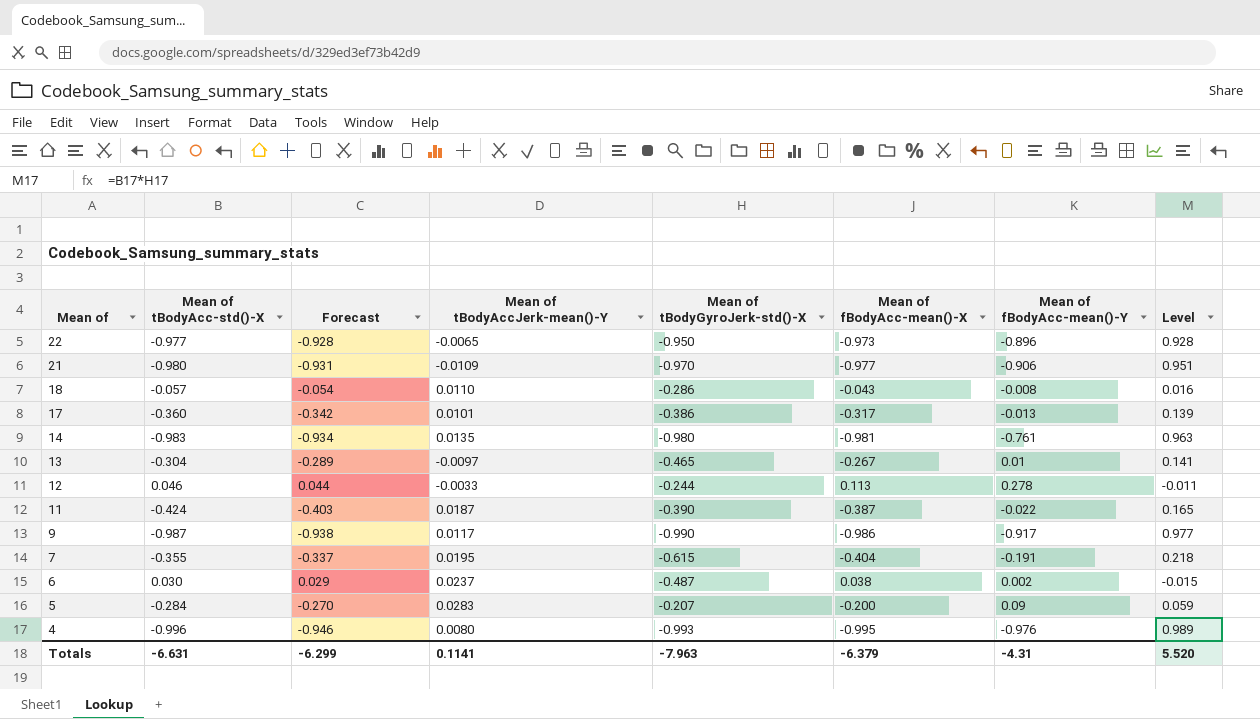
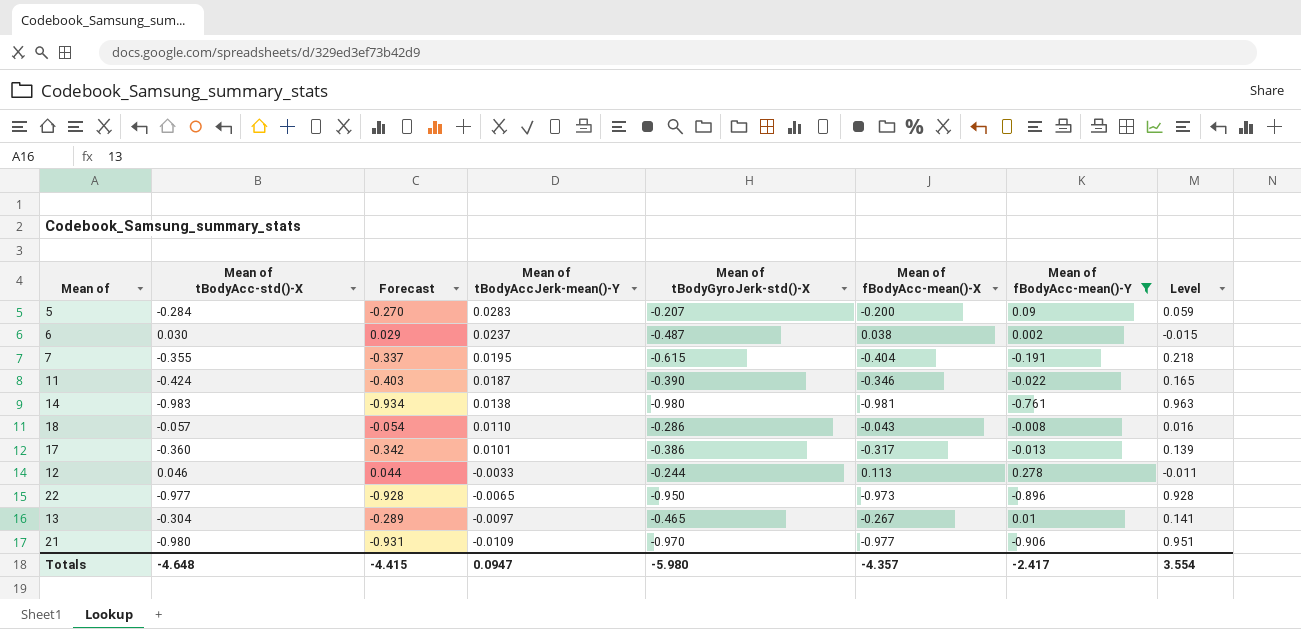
filter: none -> Mean of fBodyAcc-mean()-Y >= -0.906
row order: Mean of descending -> Mean of tBodyAccJerk-mean()-Y descending
11 | Mean of fBodyAcc-mean()-X: -0.387 -> -0.346
14 | Mean of tBodyAccJerk-mean()-Y: 0.0135 -> 0.0138
Totals | Mean of tBodyAcc-std()-X: -6.631 -> -4.648
Totals | Forecast: -6.299 -> -4.415
Totals | Mean of tBodyAccJerk-mean()-Y: 0.1141 -> 0.0947
Totals | Mean of tBodyGyroJerk-std()-X: -7.963 -> -5.980
Totals | Mean of fBodyAcc-mean()-X: -6.379 -> -4.357
Totals | Mean of fBodyAcc-mean()-Y: -4.31 -> -2.417
Totals | Level: 5.520 -> 3.554

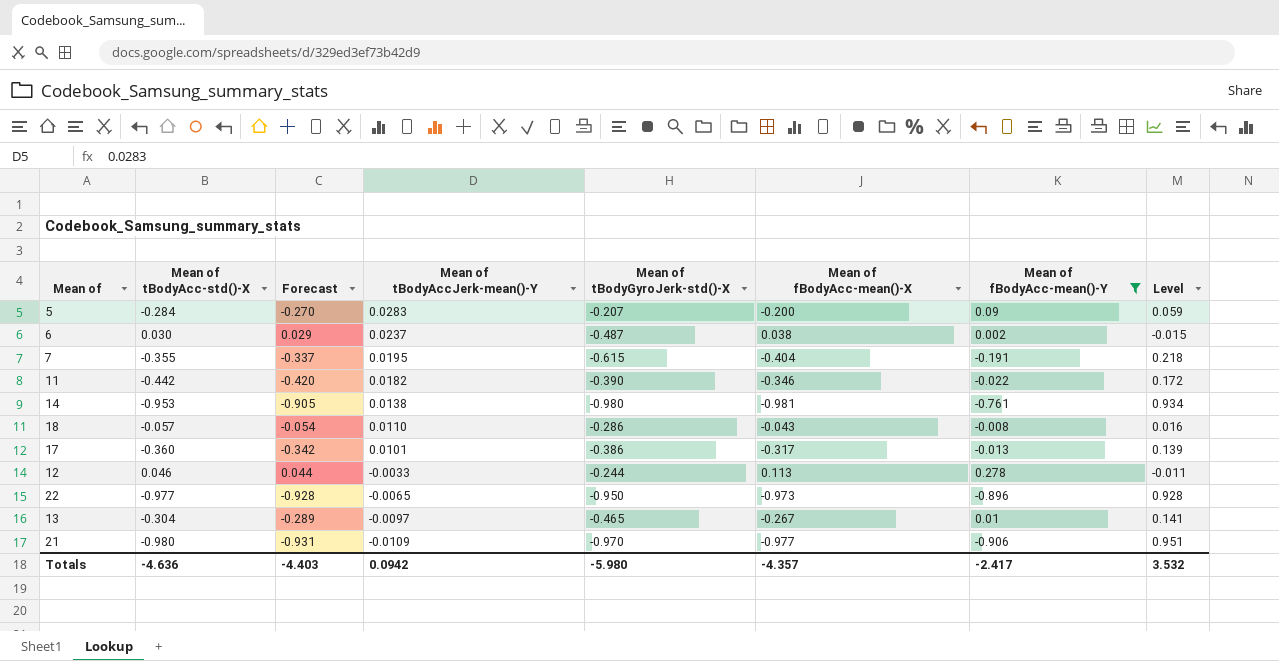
11 | Mean of tBodyAcc-std()-X: -0.424 -> -0.442
11 | Forecast: -0.403 -> -0.420
11 | Mean of tBodyAccJerk-mean()-Y: 0.0187 -> 0.0182
11 | Level: 0.165 -> 0.172
14 | Mean of tBodyAcc-std()-X: -0.983 -> -0.953
14 | Forecast: -0.934 -> -0.905
14 | Level: 0.963 -> 0.934
Totals | Mean of tBodyAcc-std()-X: -4.648 -> -4.636
Totals | Forecast: -4.415 -> -4.403
Totals | Mean of tBodyAccJerk-mean()-Y: 0.0947 -> 0.0942
Totals | Level: 3.554 -> 3.532

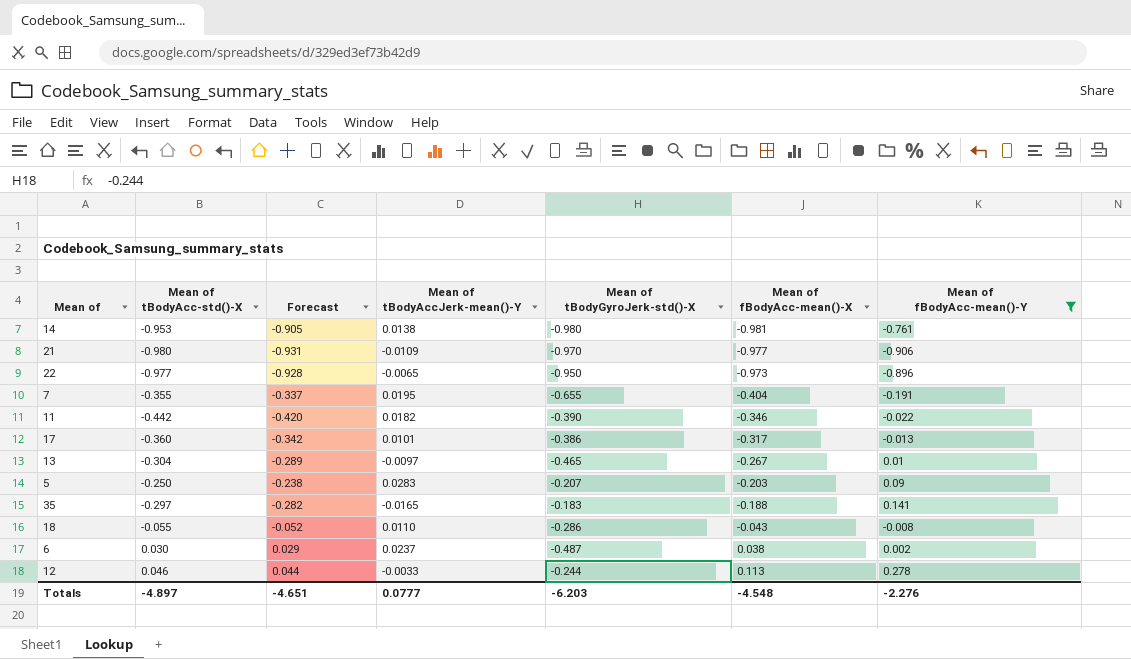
row order: Mean of tBodyAccJerk-mean()-Y descending -> Mean of fBodyAcc-mean()-X ascending
column Level | formula: [Mean of tBodyAcc-std()-X] * [Mean of tBodyGyroJerk-std()-X] -> none
7 | Mean of tBodyGyroJerk-std()-X: -0.615 -> -0.655
5 | Mean of tBodyAcc-std()-X: -0.284 -> -0.250
5 | Forecast: -0.270 -> -0.238
5 | Mean of fBodyAcc-mean()-X: -0.200 -> -0.203
row 35: none -> -0.297 | -0.282 | -0.0165 | -0.183 | -0.188 | 0.141
18 | Mean of tBodyAcc-std()-X: -0.057 -> -0.055
18 | Forecast: -0.054 -> -0.052
Totals | Mean of tBodyAcc-std()-X: -4.636 -> -4.897
Totals | Forecast: -4.403 -> -4.651
Totals | Mean of tBodyAccJerk-mean()-Y: 0.0942 -> 0.0777
Totals | Mean of tBodyGyroJerk-std()-X: -5.980 -> -6.203
Totals | Mean of fBodyAcc-mean()-X: -4.357 -> -4.548
Totals | Mean of fBodyAcc-mean()-Y: -2.417 -> -2.276

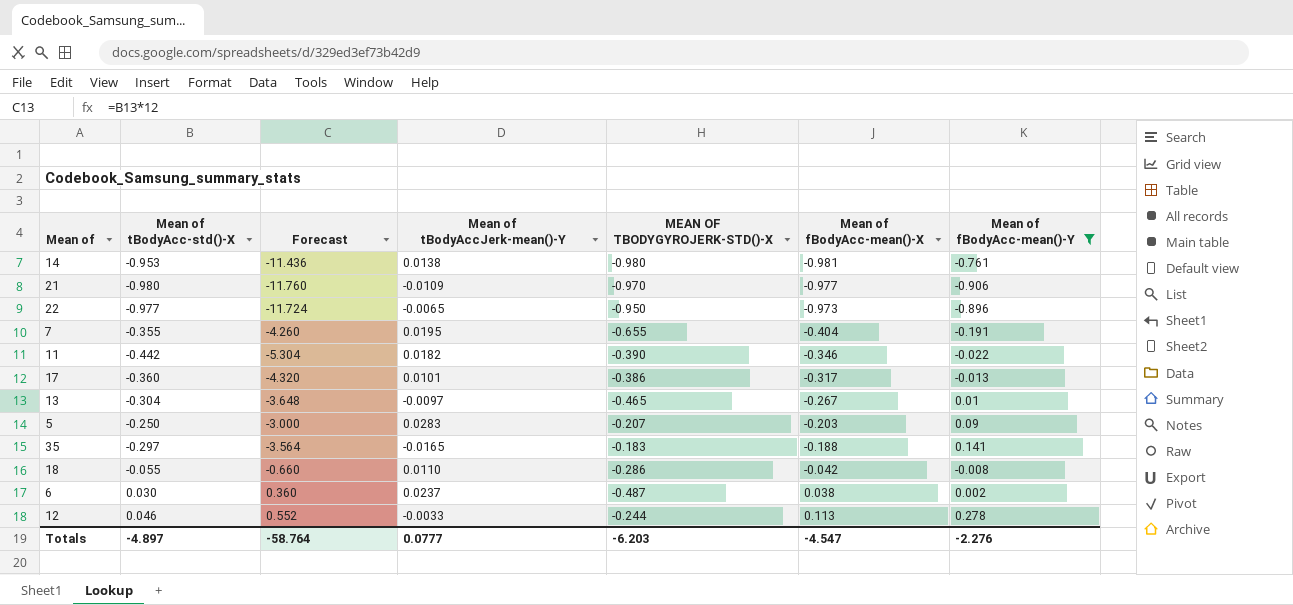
column Forecast | formula: [Mean of tBodyAcc-std()-X] * 0.95 -> [Mean of tBodyAcc-std()-X] * 12
column name: Mean of tBodyGyroJerk-std()-X -> MEAN OF TBODYGYROJERK-STD()-X
18 | Mean of fBodyAcc-mean()-X: -0.043 -> -0.042
Totals | Forecast: -4.651 -> -58.764
Totals | Mean of fBodyAcc-mean()-X: -4.548 -> -4.547

